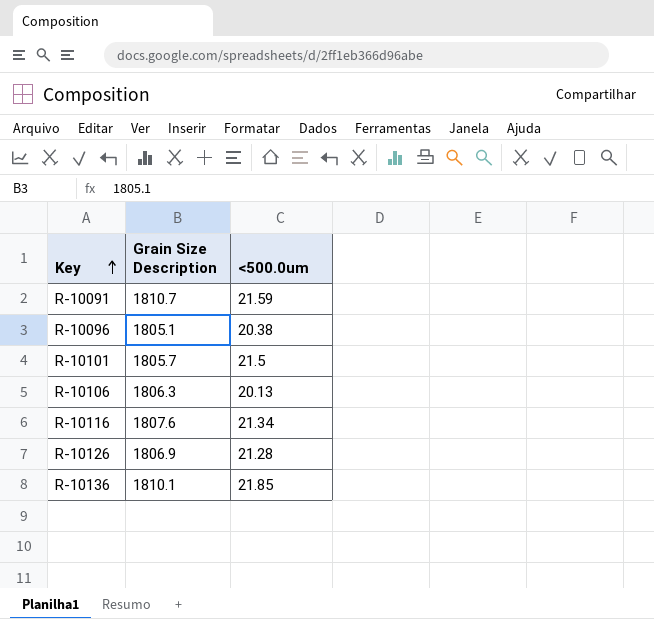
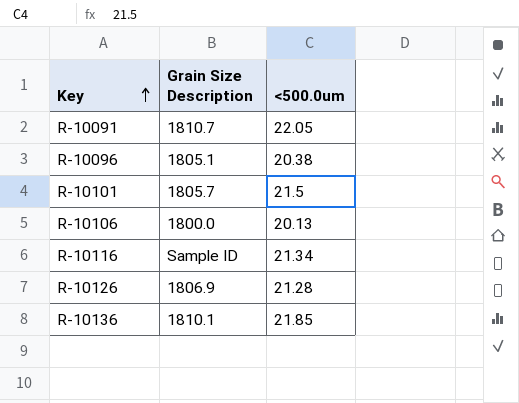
R-10091 | <500.0um: 21.59 -> 22.05
R-10106 | Grain Size Description: 1806.3 -> 1800.0
R-10116 | Grain Size Description: 1807.6 -> Sample ID

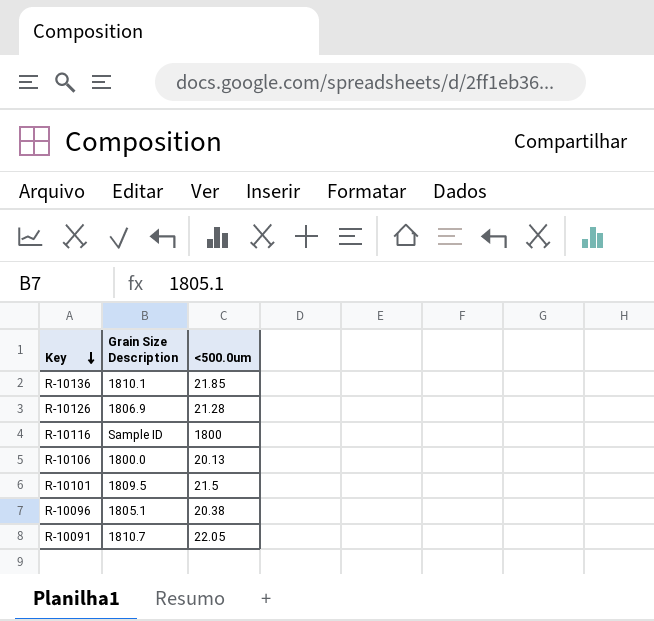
row order: Key ascending -> Key descending
R-10116 | <500.0um: 21.34 -> 1800
R-10101 | Grain Size Description: 1805.7 -> 1809.5

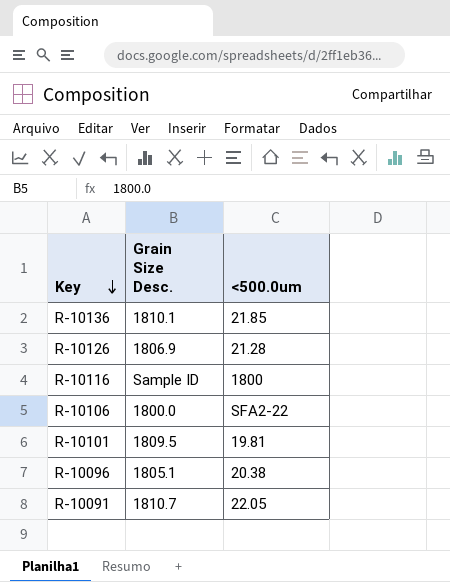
column name: Grain Size Description -> Grain Size Desc.
R-10106 | <500.0um: 20.13 -> SFA2-22
R-10101 | <500.0um: 21.5 -> 19.81

